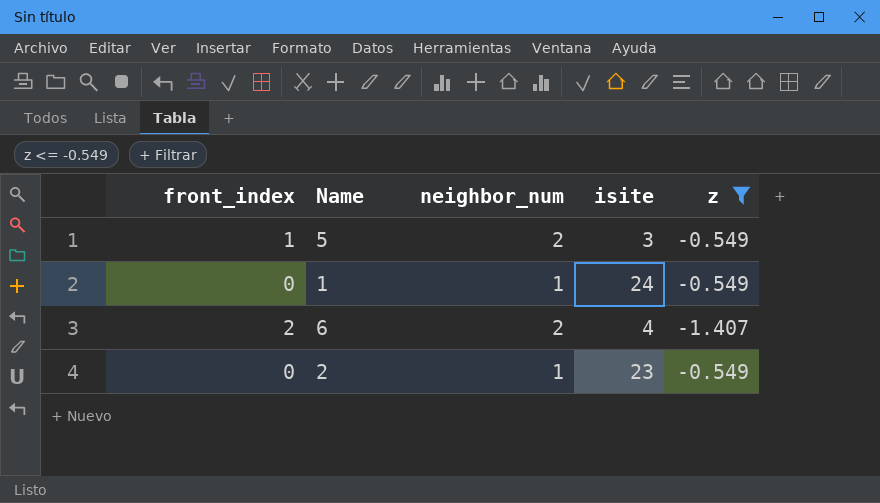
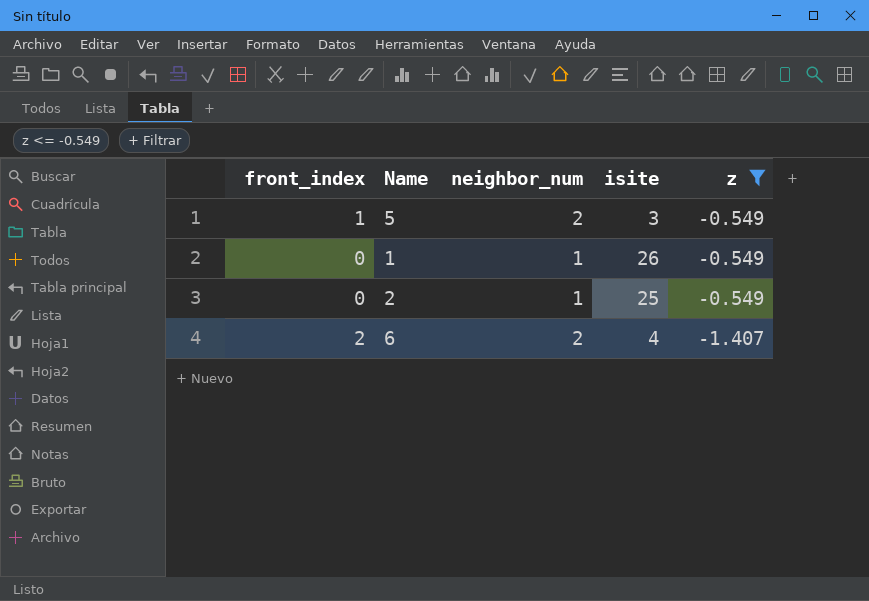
row order: none -> z descending
1 | isite: 24 -> 26
2 | isite: 23 -> 25

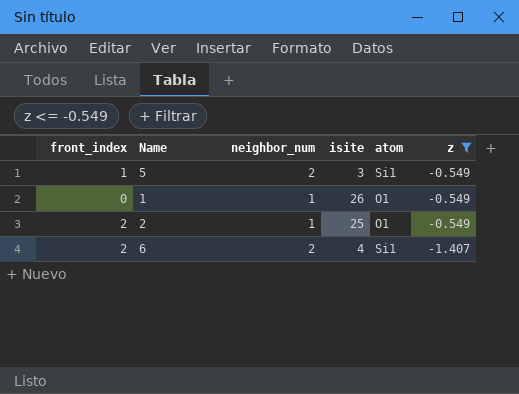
column atom | position: none -> 5
2 | front_index: 0 -> 2

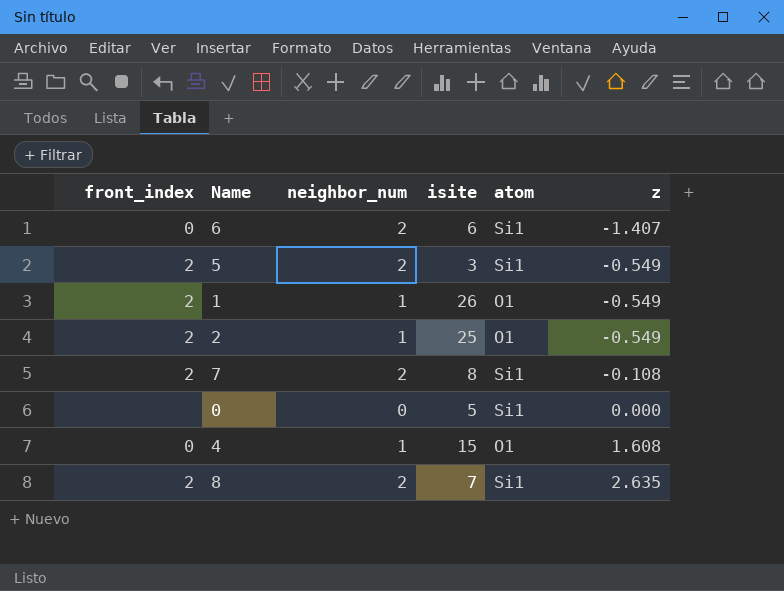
filter: z <= -0.549 -> none
row order: z descending -> z ascending
6 | front_index: 2 -> 0
6 | isite: 4 -> 6
5 | front_index: 1 -> 2
1 | front_index: 0 -> 2

